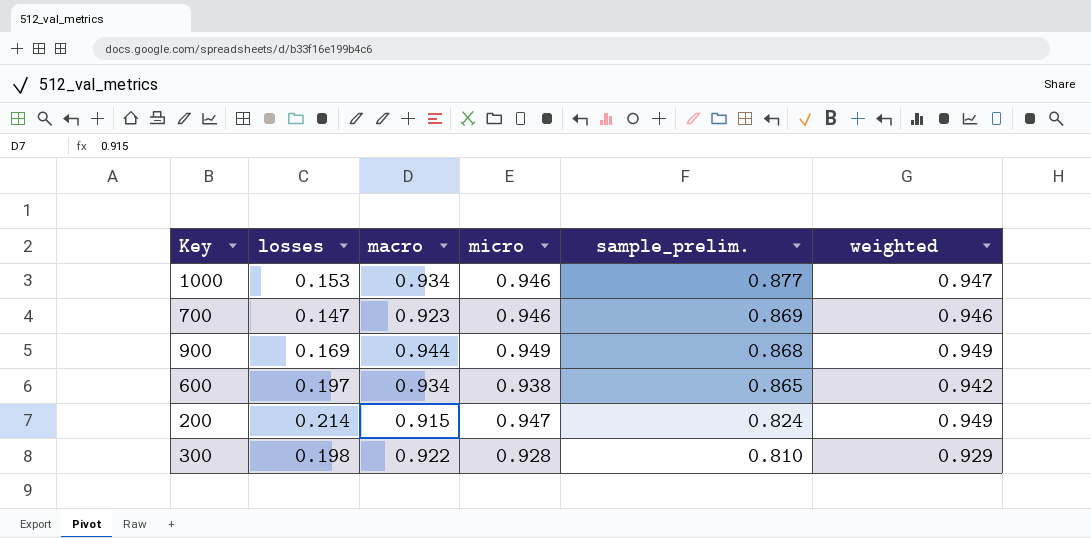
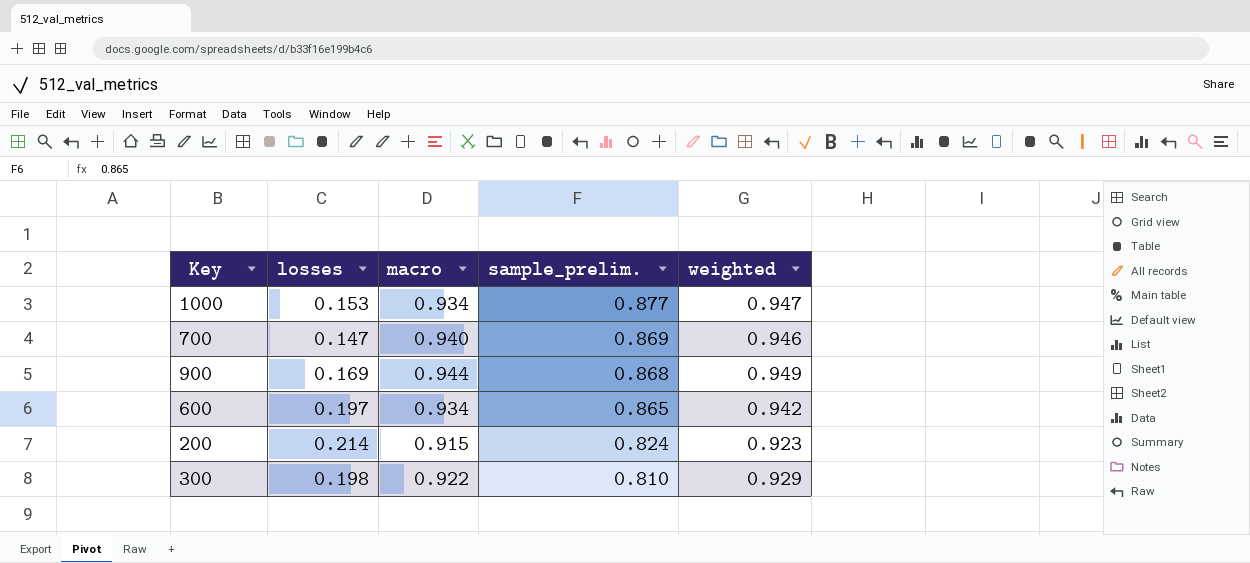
column micro | position: 4 -> none
700 | macro: 0.923 -> 0.940
200 | weighted: 0.949 -> 0.923

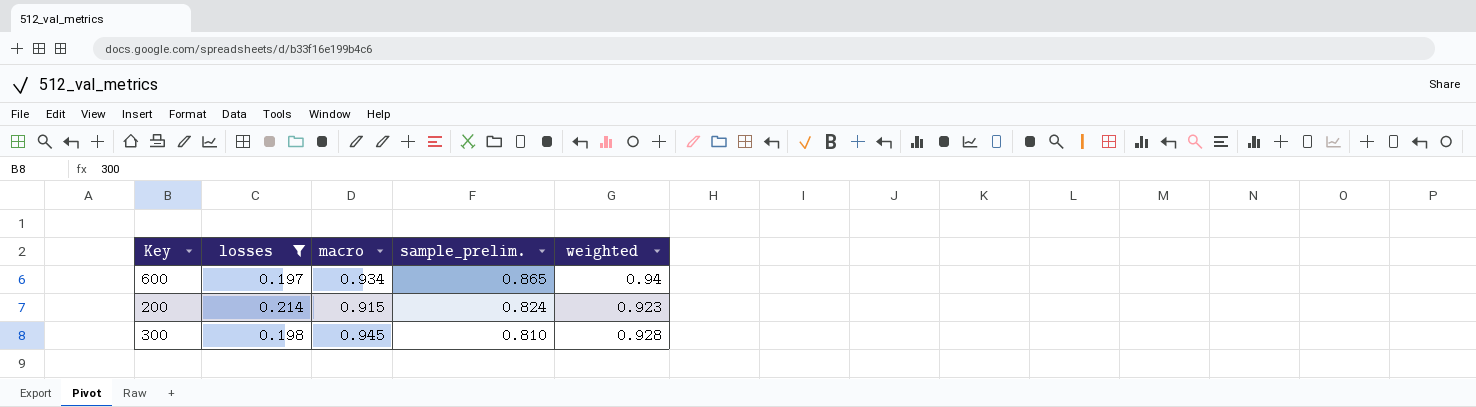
filter: none -> losses >= 0.197
600 | weighted: 0.942 -> 0.94
300 | macro: 0.922 -> 0.945
300 | weighted: 0.929 -> 0.928

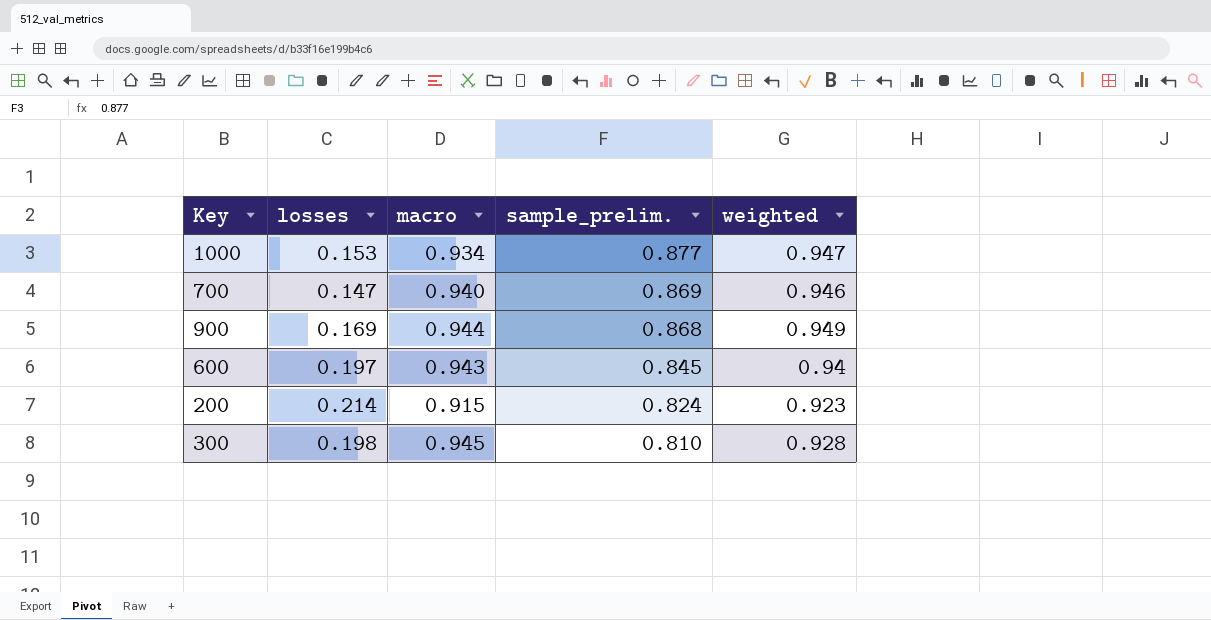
filter: losses >= 0.197 -> none
600 | macro: 0.934 -> 0.943
600 | sample_prelim.: 0.865 -> 0.845

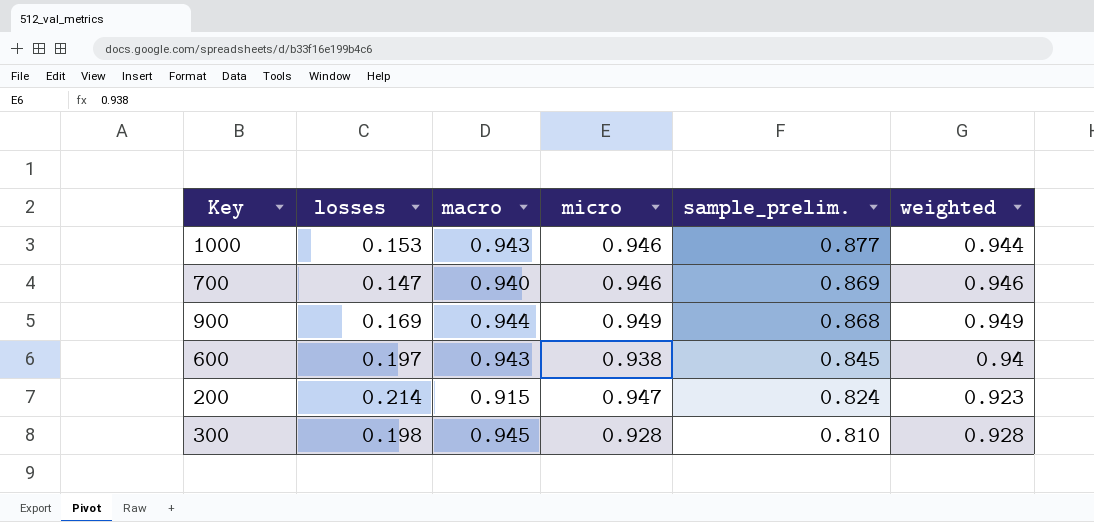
column micro | position: none -> 4
1000 | macro: 0.934 -> 0.943
1000 | weighted: 0.947 -> 0.944

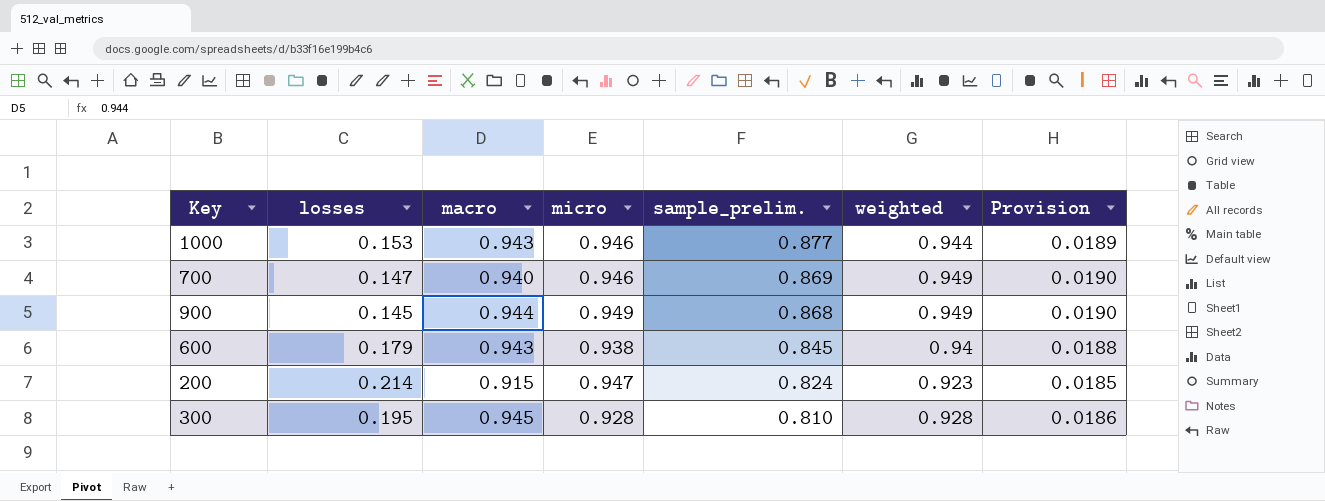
column Provision | formula: none -> [weighted] * 0.02
700 | weighted: 0.946 -> 0.949
900 | losses: 0.169 -> 0.145
600 | losses: 0.197 -> 0.179
300 | losses: 0.198 -> 0.195

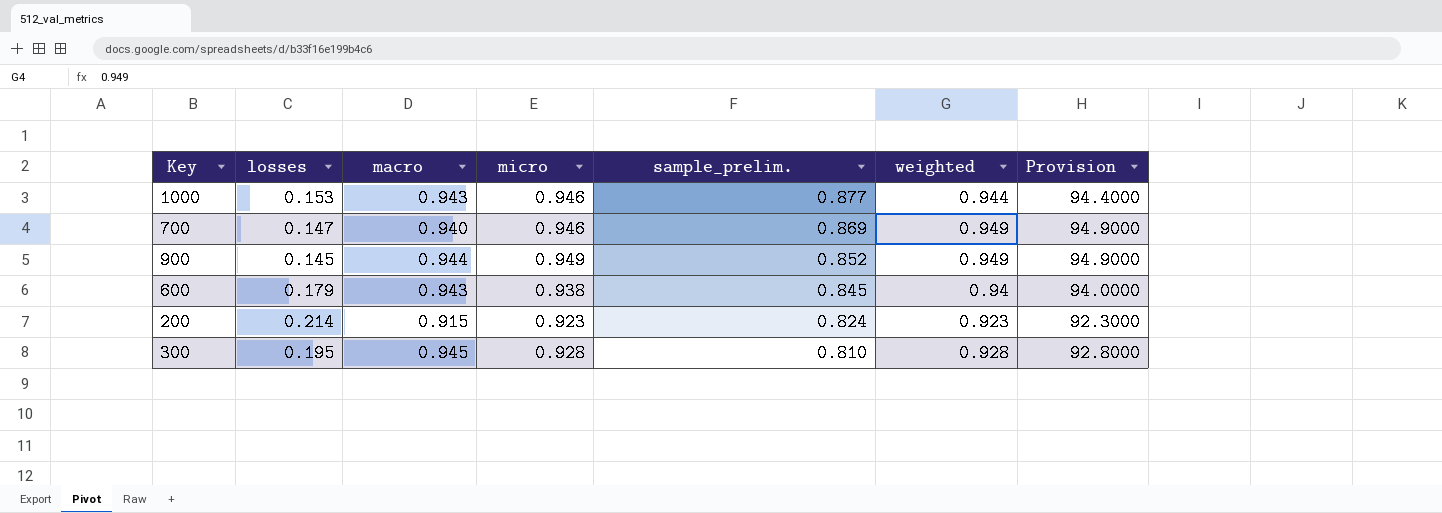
column Provision | formula: [weighted] * 0.02 -> [weighted] * 100
900 | sample_prelim.: 0.868 -> 0.852
200 | micro: 0.947 -> 0.923

